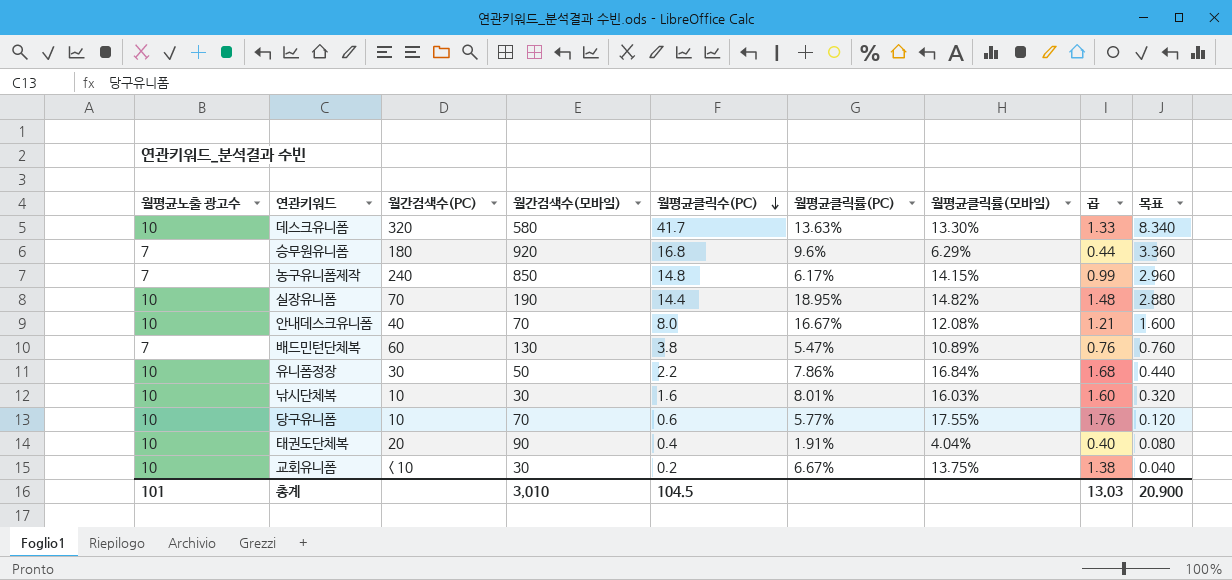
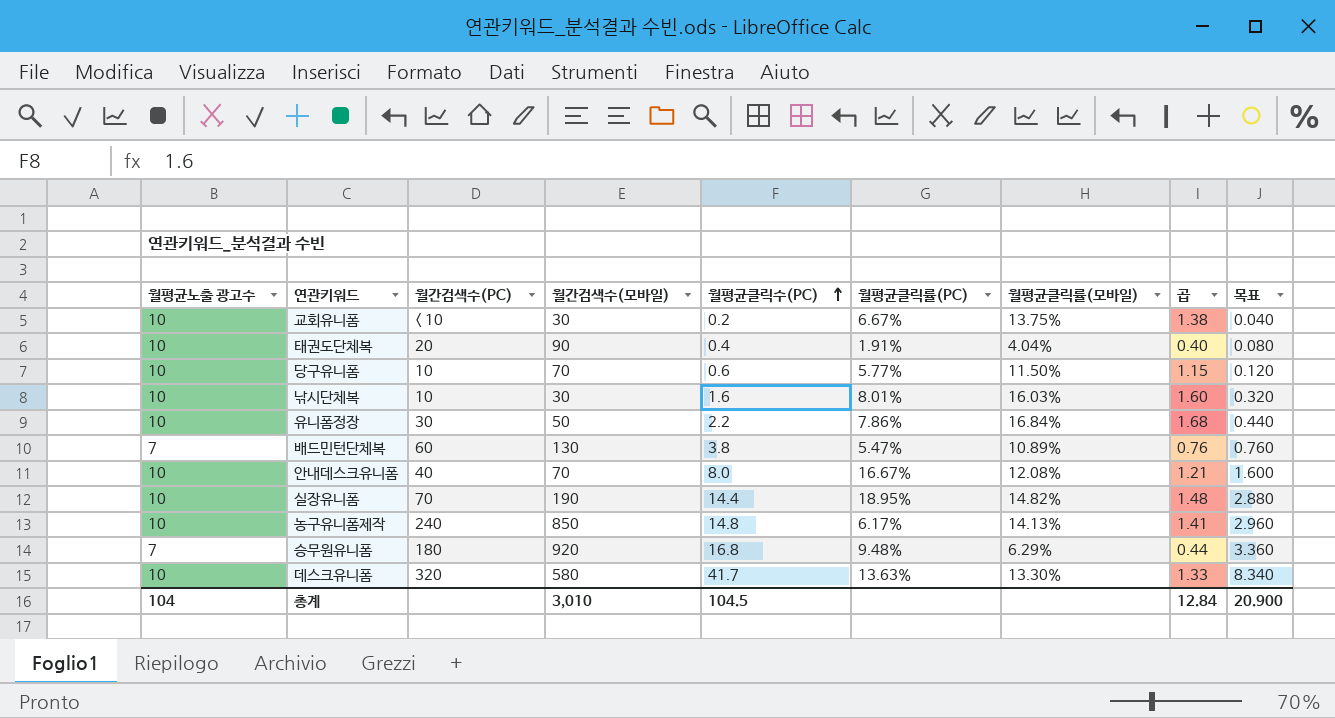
row order: 월평균클릭수(PC) descending -> 월평균클릭수(PC) ascending
당구유니폼 | 월평균클릭률(모바일): 17.55% -> 11.50%
당구유니폼 | 곱: 1.76 -> 1.15
농구유니폼제작 | 월평균노출 광고수: 7 -> 10
농구유니폼제작 | 월평균클릭률(모바일): 14.15% -> 14.13%
농구유니폼제작 | 곱: 0.99 -> 1.41
승무원유니폼 | 월평균클릭률(PC): 9.6% -> 9.48%
총계 | 월평균노출 광고수: 101 -> 104
총계 | 곱: 13.03 -> 12.84

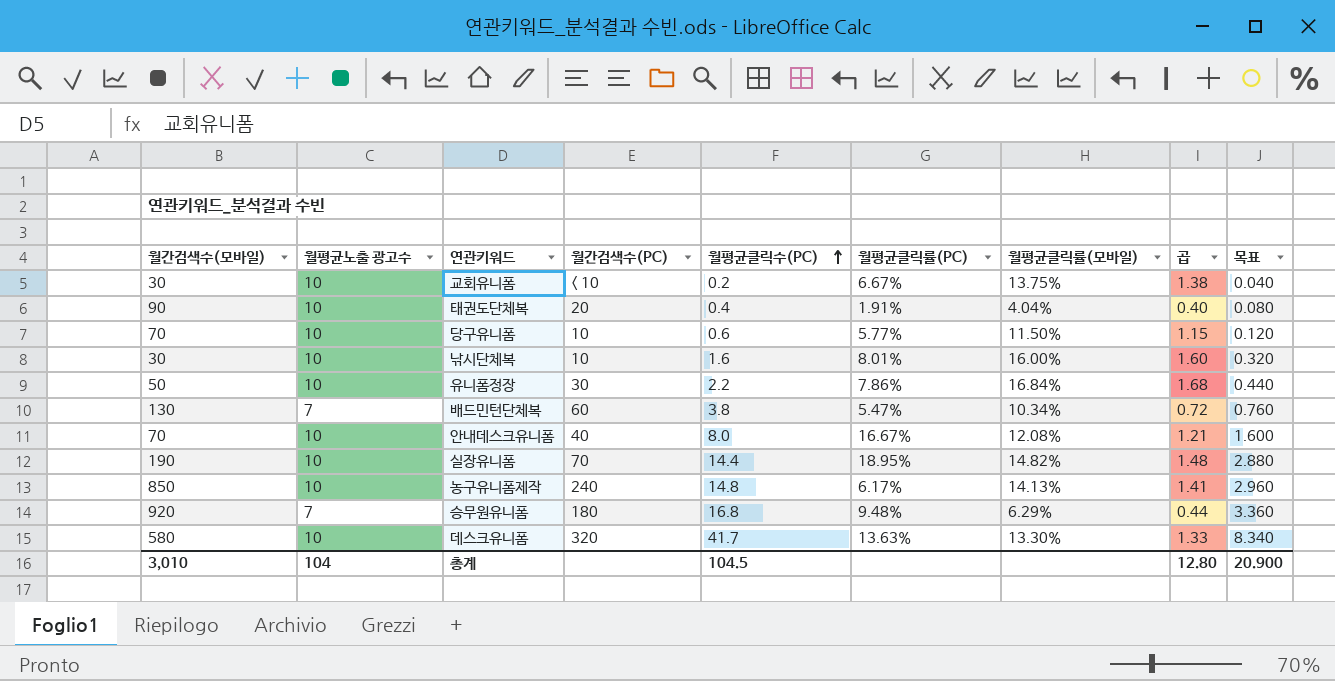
column 월간검색수(모바일) | position: 4 -> 1
낚시단체복 | 월평균클릭률(모바일): 16.03% -> 16.00%
배드민턴단체복 | 월평균클릭률(모바일): 10.89% -> 10.34%
배드민턴단체복 | 곱: 0.76 -> 0.72
총계 | 곱: 12.84 -> 12.80

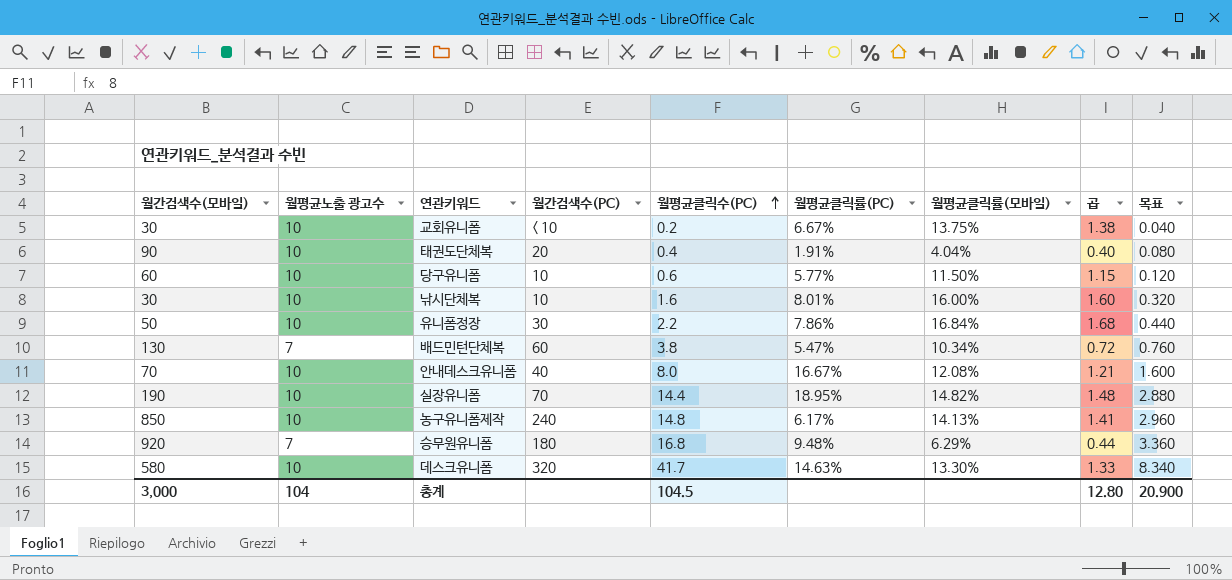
당구유니폼 | 월간검색수(모바일): 70 -> 60
데스크유니폼 | 월평균클릭률(PC): 13.63% -> 14.63%
총계 | 월간검색수(모바일): 3,010 -> 3,000

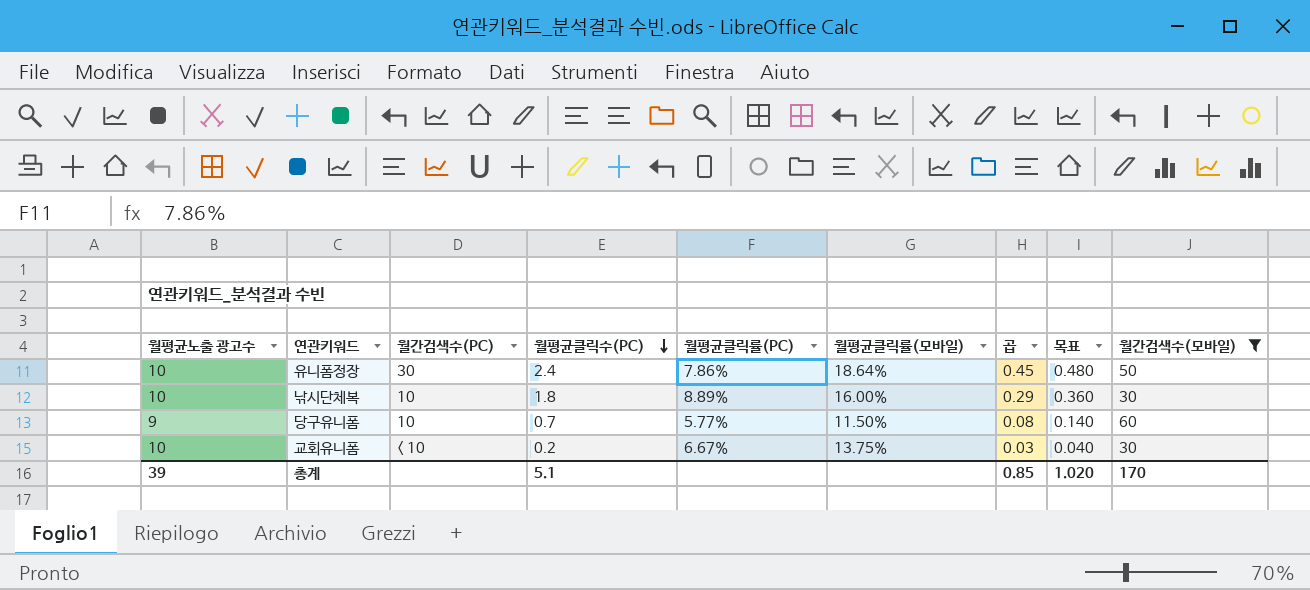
filter: none -> 월간검색수(모바일) <= 60
row order: 월평균클릭수(PC) ascending -> 월평균클릭수(PC) descending
column 곱 | formula: [월평균노출 광고수] * [월평균클릭률(모바일)] -> [월평균클릭수(PC)] * [월평균클릭률(모바일)]
column 월간검색수(모바일) | position: 1 -> 9
유니폼정장 | 월평균클릭수(PC): 2.2 -> 2.4
유니폼정장 | 월평균클릭률(모바일): 16.84% -> 18.64%
유니폼정장 | 목표: 0.440 -> 0.480
낚시단체복 | 월평균클릭수(PC): 1.6 -> 1.8
낚시단체복 | 월평균클릭률(PC): 8.01% -> 8.89%
낚시단체복 | 목표: 0.320 -> 0.360
당구유니폼 | 월평균노출 광고수: 10 -> 9
당구유니폼 | 월평균클릭수(PC): 0.6 -> 0.7
당구유니폼 | 목표: 0.120 -> 0.140
총계 | 월평균노출 광고수: 104 -> 39
총계 | 월평균클릭수(PC): 104.5 -> 5.1
총계 | 곱: 12.80 -> 0.85
총계 | 목표: 20.900 -> 1.020
총계 | 월간검색수(모바일): 3,000 -> 170

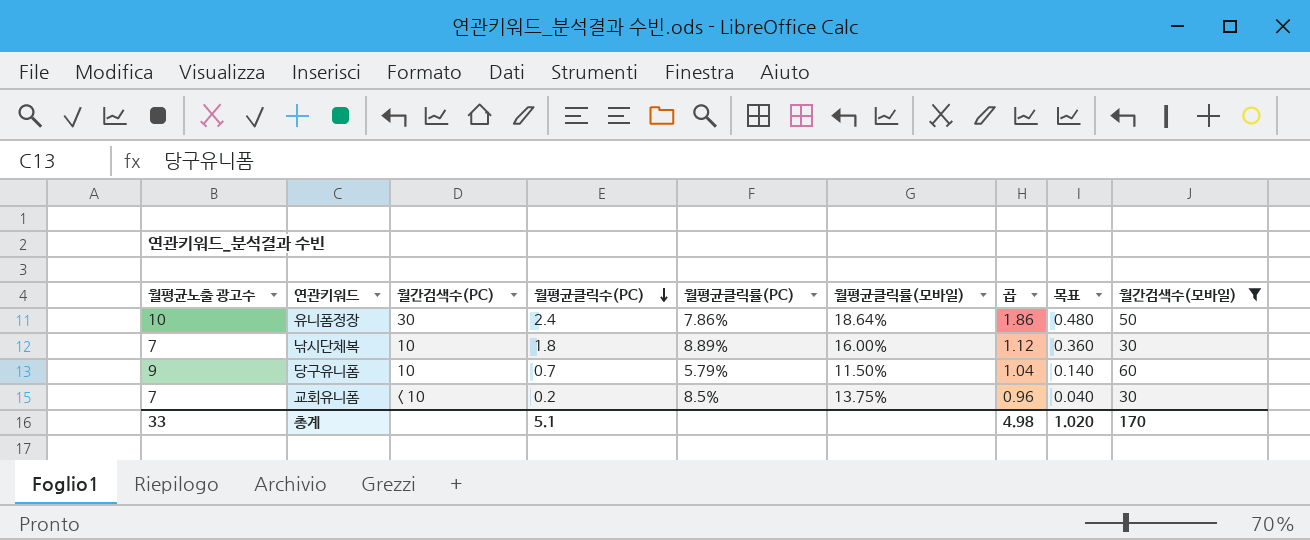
column 곱 | formula: [월평균클릭수(PC)] * [월평균클릭률(모바일)] -> [월평균노출 광고수] * [월평균클릭률(모바일)]
낚시단체복 | 월평균노출 광고수: 10 -> 7
당구유니폼 | 월평균클릭률(PC): 5.77% -> 5.79%
교회유니폼 | 월평균노출 광고수: 10 -> 7
교회유니폼 | 월평균클릭률(PC): 6.67% -> 8.5%
총계 | 월평균노출 광고수: 39 -> 33
총계 | 곱: 0.85 -> 4.98

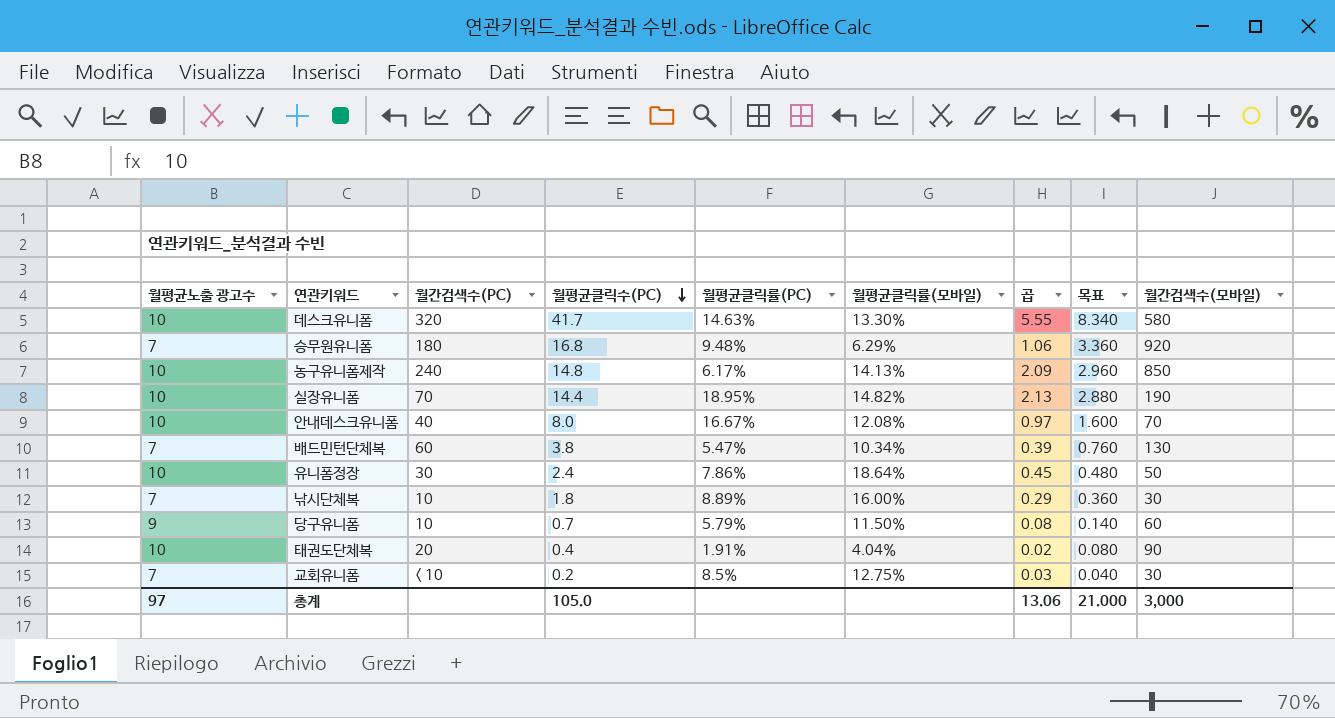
filter: 월간검색수(모바일) <= 60 -> none
column 곱 | formula: [월평균노출 광고수] * [월평균클릭률(모바일)] -> [월평균클릭수(PC)] * [월평균클릭률(모바일)]
교회유니폼 | 월평균클릭률(모바일): 13.75% -> 12.75%
총계 | 월평균노출 광고수: 33 -> 97
총계 | 월평균클릭수(PC): 5.1 -> 105.0
총계 | 곱: 4.98 -> 13.06
총계 | 목표: 1.020 -> 21.000
총계 | 월간검색수(모바일): 170 -> 3,000

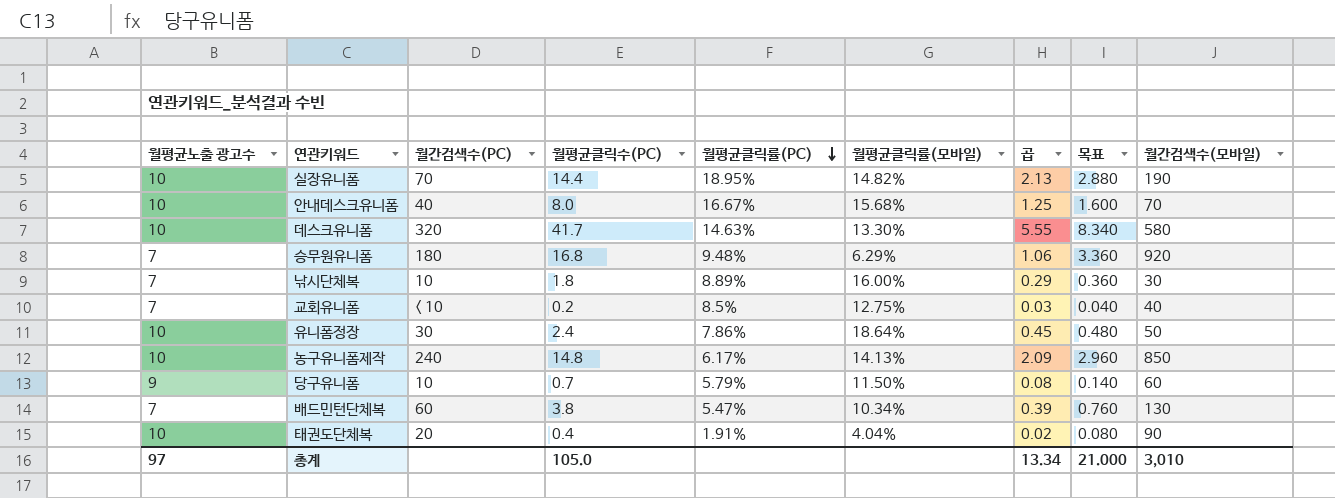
row order: 월평균클릭수(PC) descending -> 월평균클릭률(PC) descending
안내데스크유니폼 | 월평균클릭률(모바일): 12.08% -> 15.68%
안내데스크유니폼 | 곱: 0.97 -> 1.25
교회유니폼 | 월간검색수(모바일): 30 -> 40
총계 | 곱: 13.06 -> 13.34
총계 | 월간검색수(모바일): 3,000 -> 3,010

